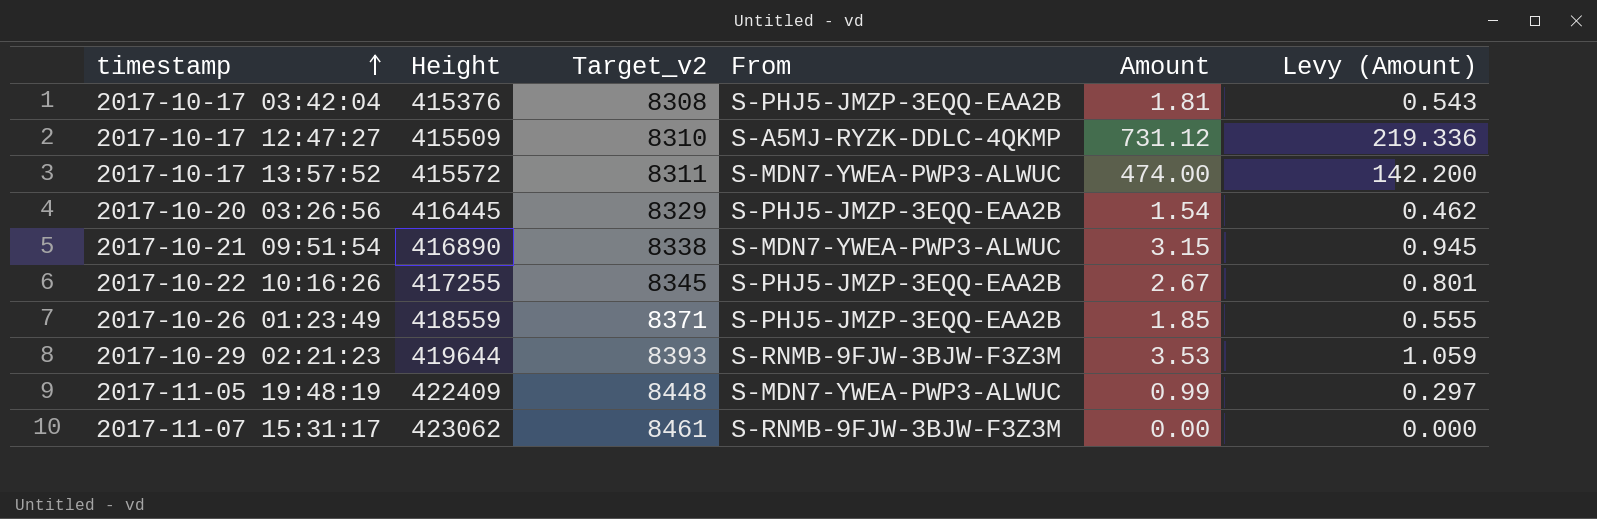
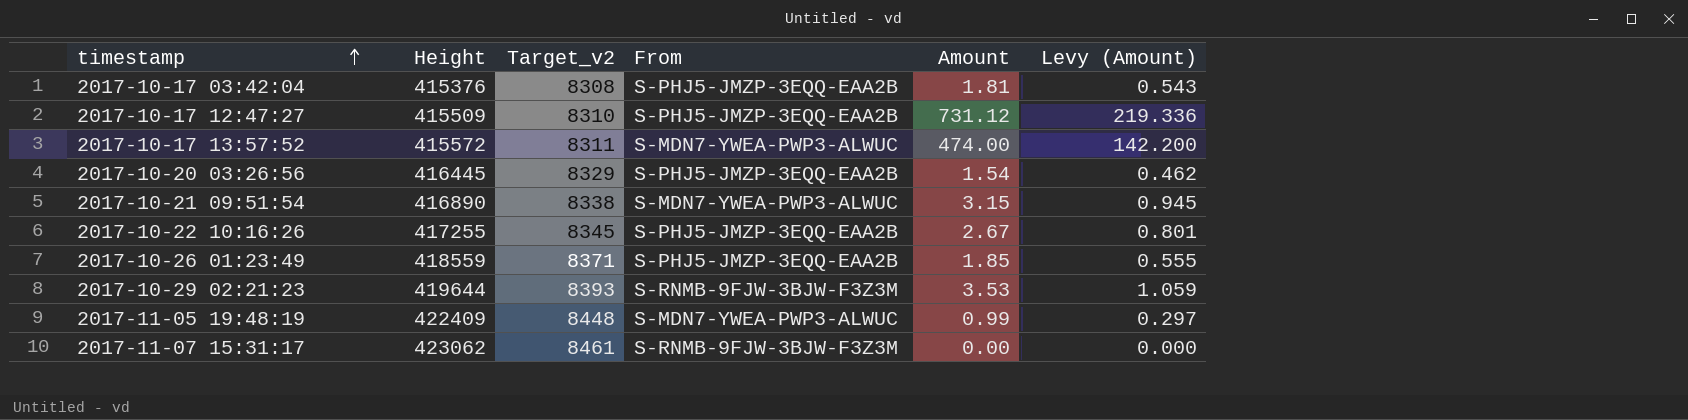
2017-10-17 12:47:27 | From: S-A5MJ-RYZK-DDLC-4QKMP -> S-PHJ5-JMZP-3EQQ-EAA2B

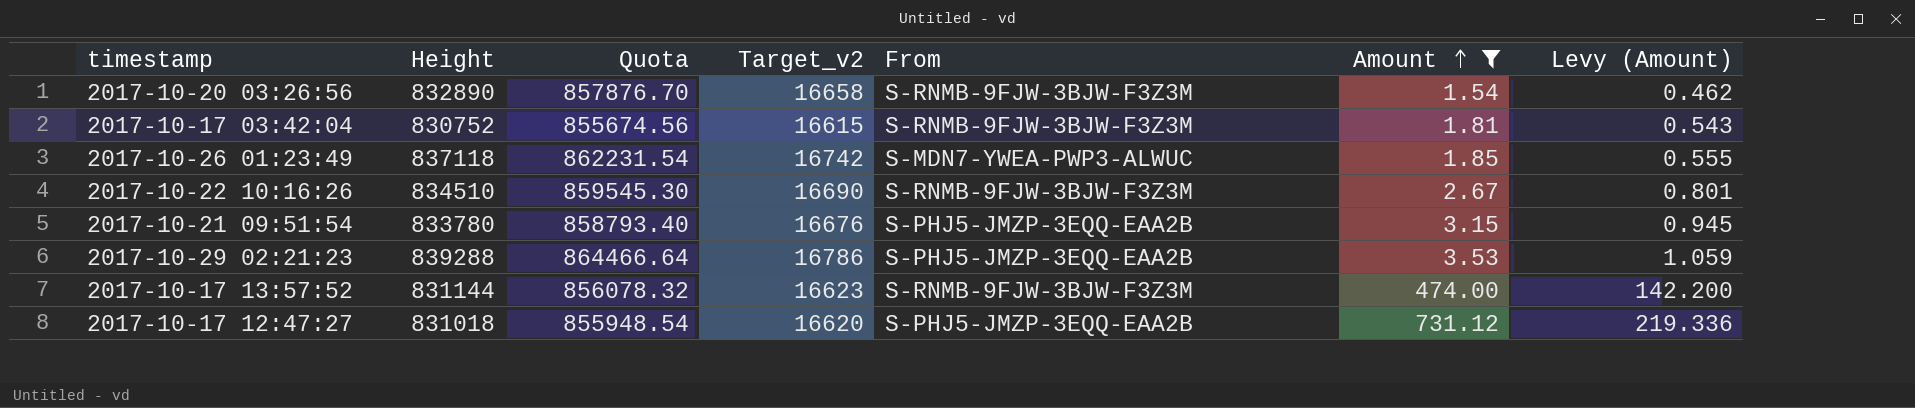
filter: none -> Amount >= 1.54
row order: timestamp ascending -> Amount ascending
column Quota | formula: none -> [Height] * 1.03
2017-10-20 03:26:56 | Height: 416445 -> 832890
2017-10-20 03:26:56 | Target_v2: 8329 -> 16658
2017-10-20 03:26:56 | From: S-PHJ5-JMZP-3EQQ-EAA2B -> S-RNMB-9FJW-3BJW-F3Z3M
2017-10-17 03:42:04 | Height: 415376 -> 830752
2017-10-17 03:42:04 | Target_v2: 8308 -> 16615
2017-10-17 03:42:04 | From: S-PHJ5-JMZP-3EQQ-EAA2B -> S-RNMB-9FJW-3BJW-F3Z3M
2017-10-26 01:23:49 | Height: 418559 -> 837118
2017-10-26 01:23:49 | Target_v2: 8371 -> 16742
2017-10-26 01:23:49 | From: S-PHJ5-JMZP-3EQQ-EAA2B -> S-MDN7-YWEA-PWP3-ALWUC
2017-10-22 10:16:26 | Height: 417255 -> 834510
2017-10-22 10:16:26 | Target_v2: 8345 -> 16690
2017-10-22 10:16:26 | From: S-PHJ5-JMZP-3EQQ-EAA2B -> S-RNMB-9FJW-3BJW-F3Z3M
2017-10-21 09:51:54 | Height: 416890 -> 833780
2017-10-21 09:51:54 | Target_v2: 8338 -> 16676
2017-10-21 09:51:54 | From: S-MDN7-YWEA-PWP3-ALWUC -> S-PHJ5-JMZP-3EQQ-EAA2B
2017-10-29 02:21:23 | Height: 419644 -> 839288
2017-10-29 02:21:23 | Target_v2: 8393 -> 16786
2017-10-29 02:21:23 | From: S-RNMB-9FJW-3BJW-F3Z3M -> S-PHJ5-JMZP-3EQQ-EAA2B
2017-10-17 13:57:52 | Height: 415572 -> 831144
2017-10-17 13:57:52 | Target_v2: 8311 -> 16623
2017-10-17 13:57:52 | From: S-MDN7-YWEA-PWP3-ALWUC -> S-RNMB-9FJW-3BJW-F3Z3M
2017-10-17 12:47:27 | Height: 415509 -> 831018
2017-10-17 12:47:27 | Target_v2: 8310 -> 16620

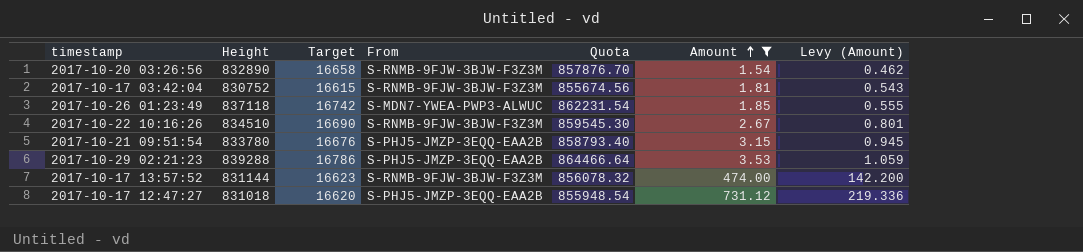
column name: Target_v2 -> Target
column Quota | position: 3 -> 5

